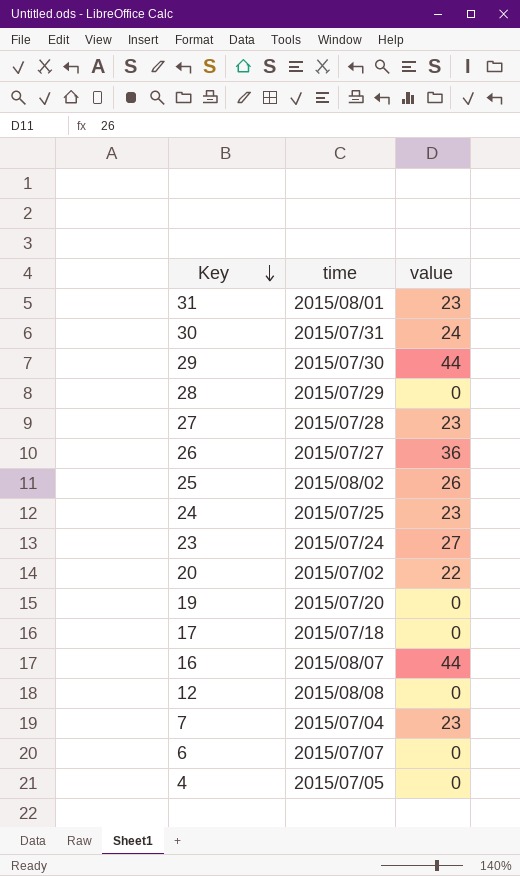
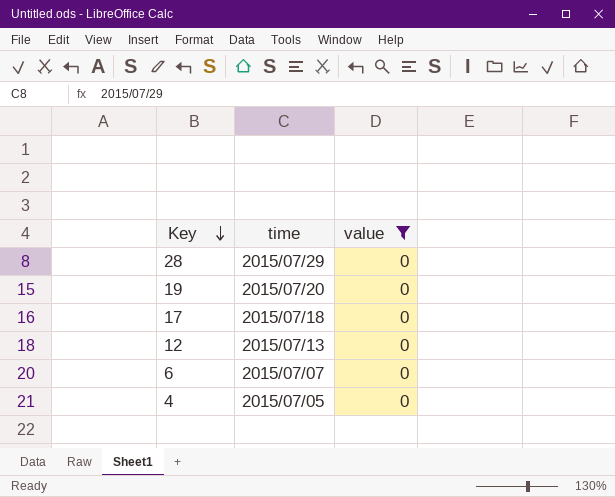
filter: none -> value = 0
12 | time: 2015/08/08 -> 2015/07/13

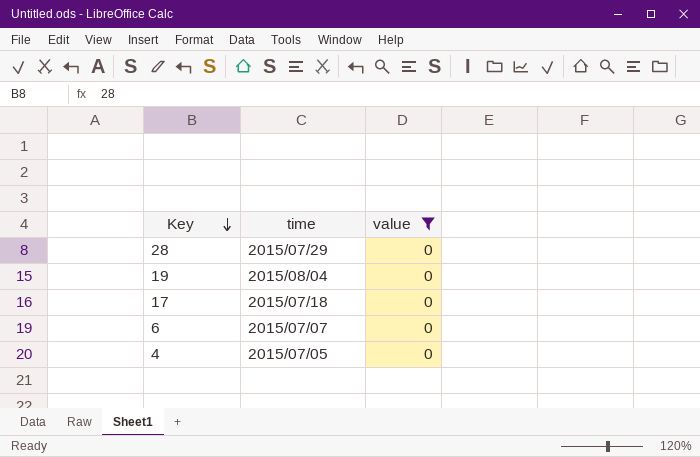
row 12: 2015/07/13 | 0 -> none
19 | time: 2015/07/20 -> 2015/08/04

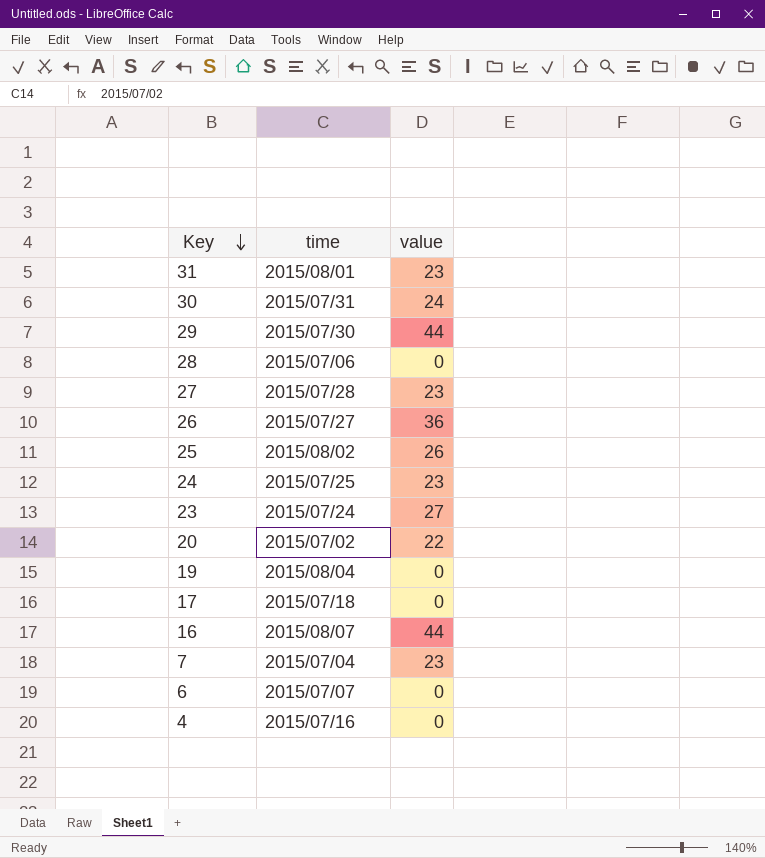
filter: value = 0 -> none
28 | time: 2015/07/29 -> 2015/07/06
4 | time: 2015/07/05 -> 2015/07/16

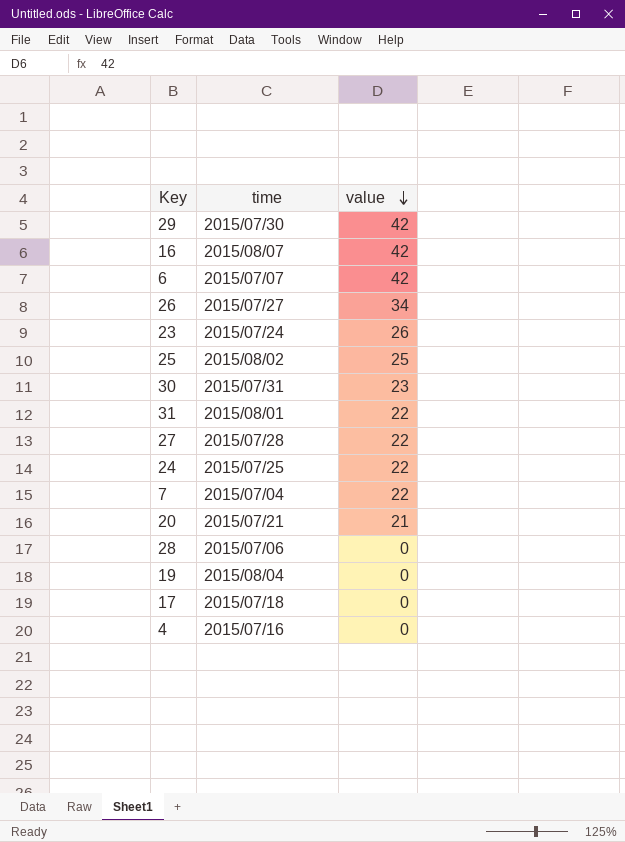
row order: Key descending -> value descending
29 | value: 44 -> 42
16 | value: 44 -> 42
6 | value: 0 -> 42
26 | value: 36 -> 34
23 | value: 27 -> 26
25 | value: 26 -> 25
30 | value: 24 -> 23
31 | value: 23 -> 22
27 | value: 23 -> 22
24 | value: 23 -> 22
7 | value: 23 -> 22
20 | time: 2015/07/02 -> 2015/07/21
20 | value: 22 -> 21

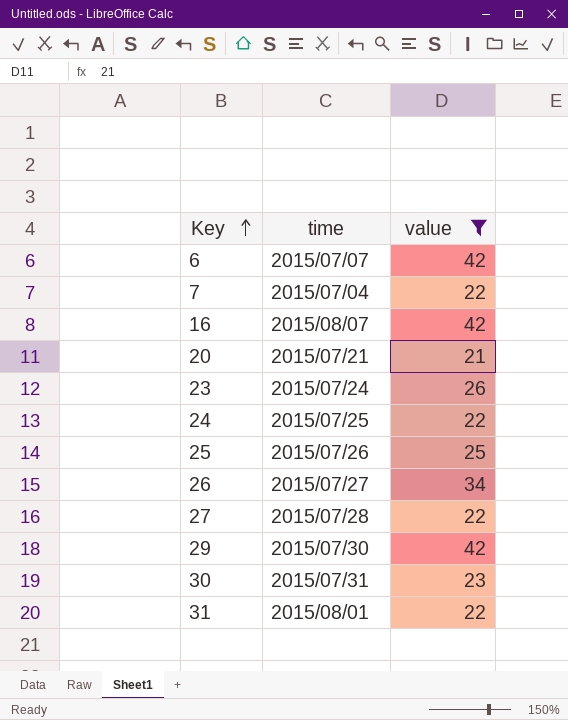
filter: none -> value != 0
row order: value descending -> Key ascending
25 | time: 2015/08/02 -> 2015/07/26

